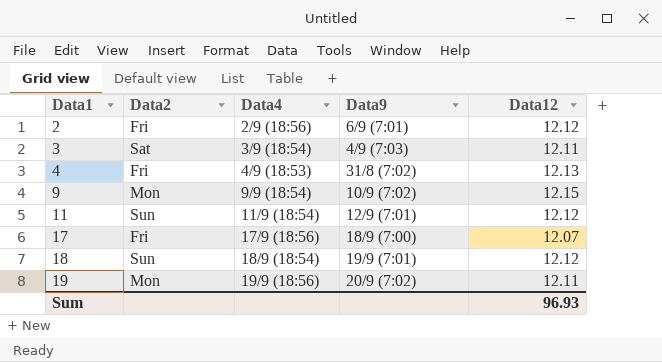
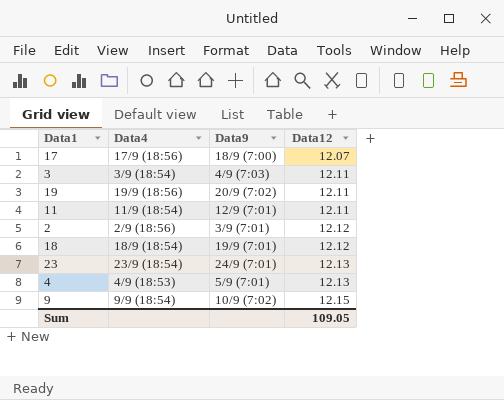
row order: Data1 ascending -> Data12 ascending
column Data2 | position: 2 -> none
11 | Data12: 12.12 -> 12.11
2 | Data9: 6/9 (7:01) -> 3/9 (7:01)
row 23: none -> 23/9 (18:54) | 24/9 (7:01) | 12.13
4 | Data9: 31/8 (7:02) -> 5/9 (7:01)
Sum | Data12: 96.93 -> 109.05

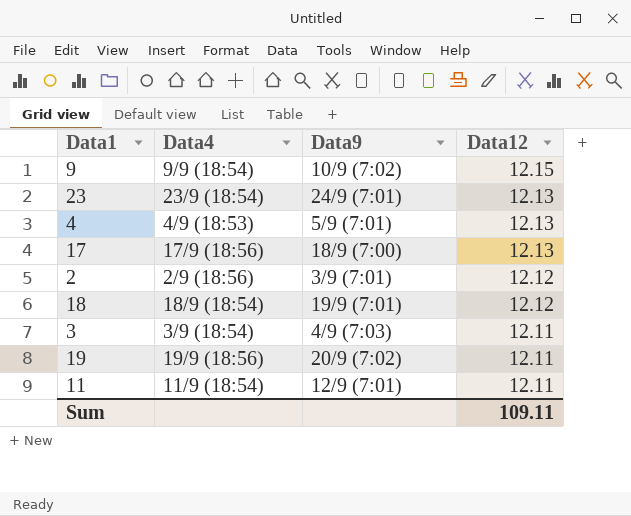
row order: Data12 ascending -> Data12 descending
17 | Data12: 12.07 -> 12.13
Sum | Data12: 109.05 -> 109.11

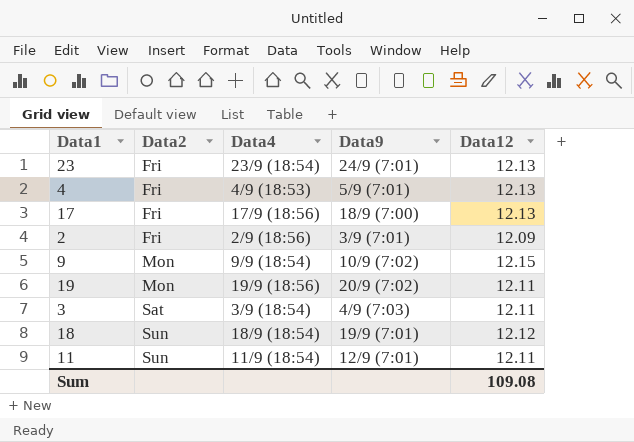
row order: Data12 descending -> Data2 ascending
column Data2 | position: none -> 2
2 | Data12: 12.12 -> 12.09
Sum | Data12: 109.11 -> 109.08

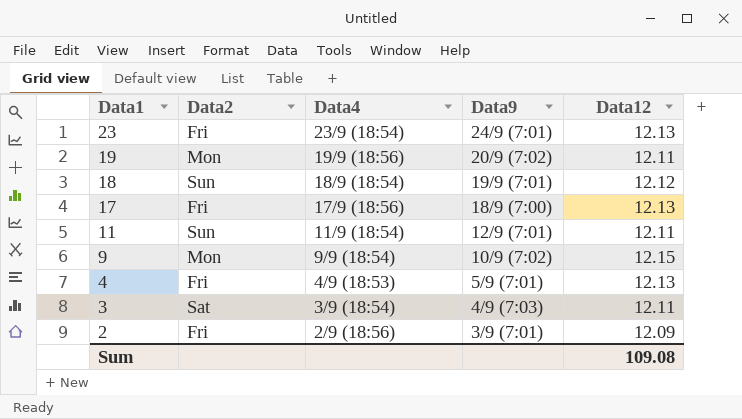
row order: Data2 ascending -> Data1 descending

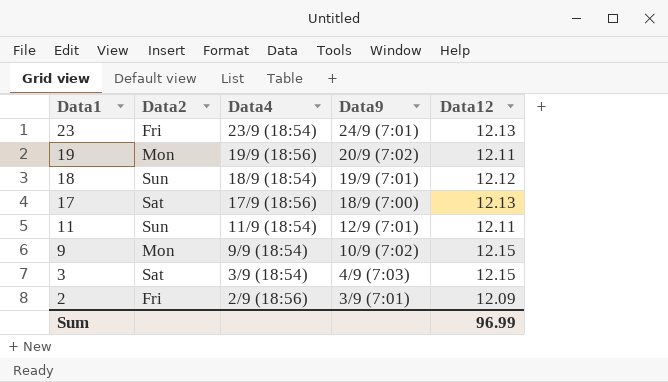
row 4: Fri | 4/9 (18:53) | 5/9 (7:01) | 12.13 -> none
17 | Data2: Fri -> Sat
3 | Data12: 12.11 -> 12.15
Sum | Data12: 109.08 -> 96.99

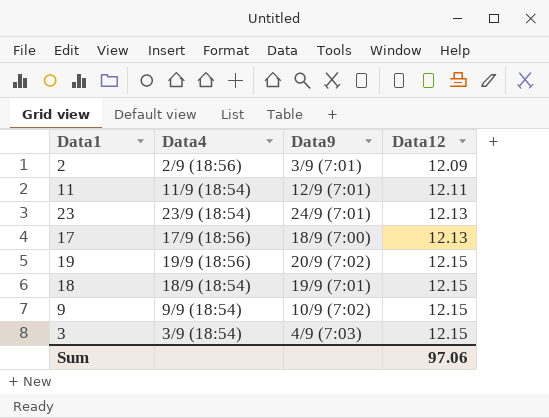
row order: Data1 descending -> Data12 ascending
column Data2 | position: 2 -> none
19 | Data12: 12.11 -> 12.15
18 | Data12: 12.12 -> 12.15
Sum | Data12: 96.99 -> 97.06

